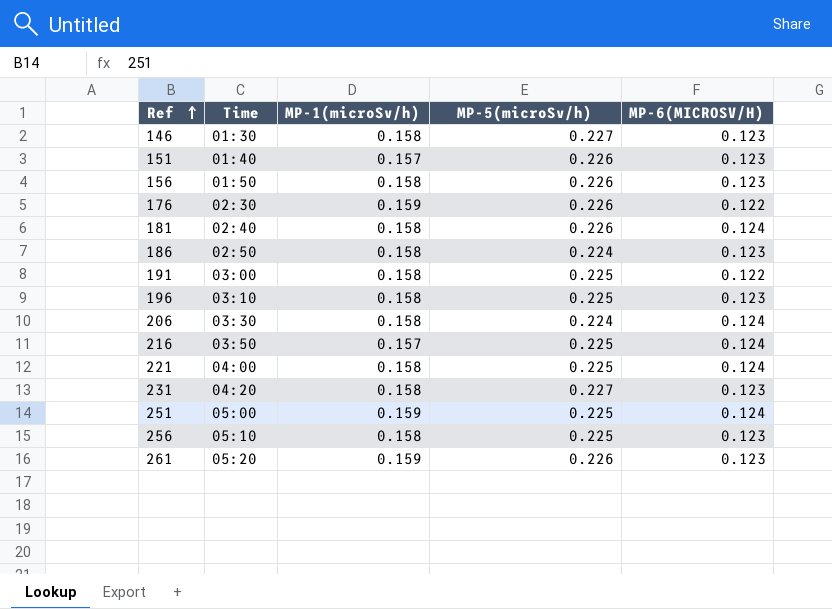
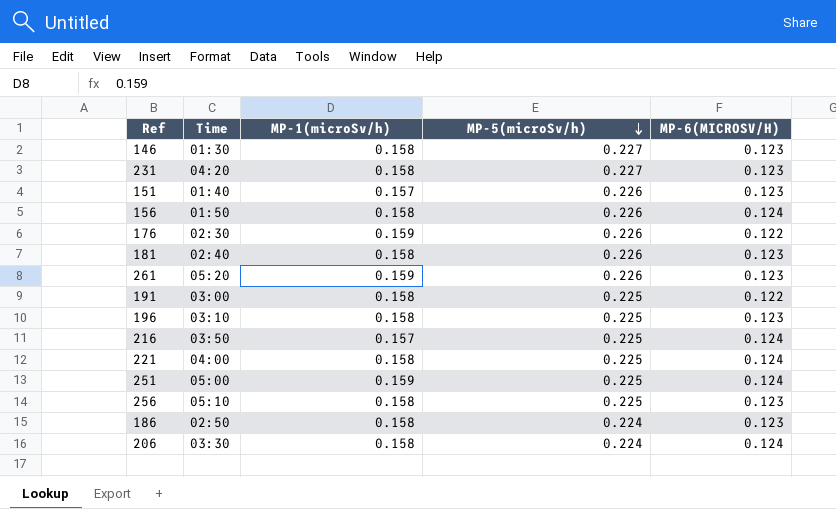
row order: Ref ascending -> MP-5(microSv/h) descending
156 | MP-6(MICROSV/H): 0.123 -> 0.124
181 | MP-6(MICROSV/H): 0.124 -> 0.123

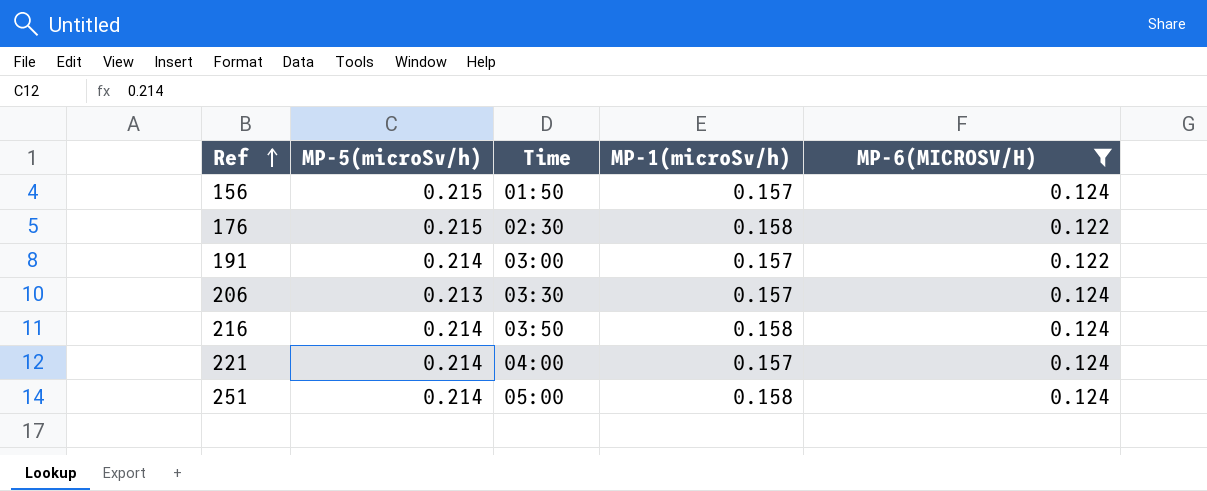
filter: none -> MP-6(MICROSV/H) != 0.123
row order: MP-5(microSv/h) descending -> Ref ascending
column MP-5(microSv/h) | position: 4 -> 2
156 | MP-5(microSv/h): 0.226 -> 0.215
156 | MP-1(microSv/h): 0.158 -> 0.157
176 | MP-5(microSv/h): 0.226 -> 0.215
176 | MP-1(microSv/h): 0.159 -> 0.158
191 | MP-5(microSv/h): 0.225 -> 0.214
191 | MP-1(microSv/h): 0.158 -> 0.157
206 | MP-5(microSv/h): 0.224 -> 0.213
206 | MP-1(microSv/h): 0.158 -> 0.157
216 | MP-5(microSv/h): 0.225 -> 0.214
216 | MP-1(microSv/h): 0.157 -> 0.158
221 | MP-5(microSv/h): 0.225 -> 0.214
221 | MP-1(microSv/h): 0.158 -> 0.157
251 | MP-5(microSv/h): 0.225 -> 0.214
251 | MP-1(microSv/h): 0.159 -> 0.158

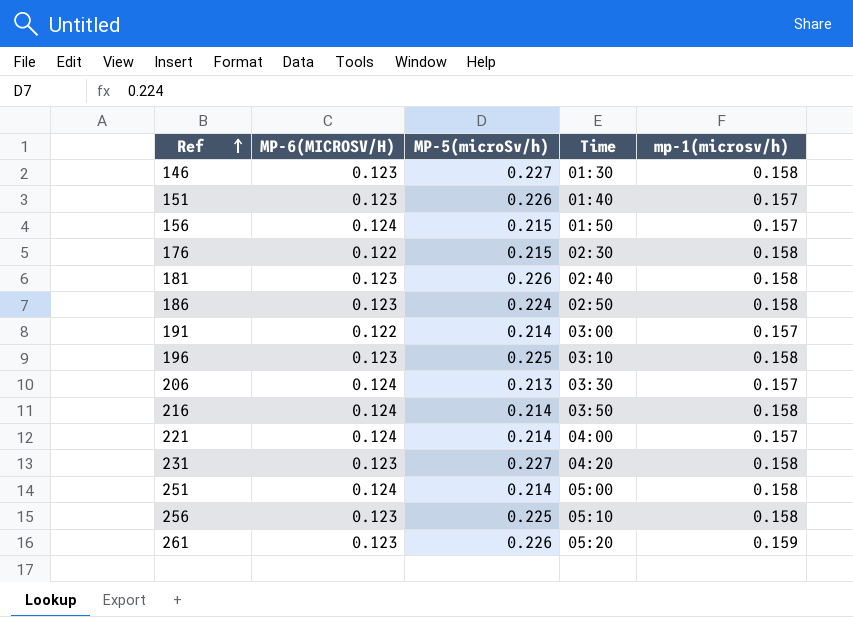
filter: MP-6(MICROSV/H) != 0.123 -> none
column MP-6(MICROSV/H) | position: 5 -> 2
column name: MP-1(microSv/h) -> mp-1(microsv/h)

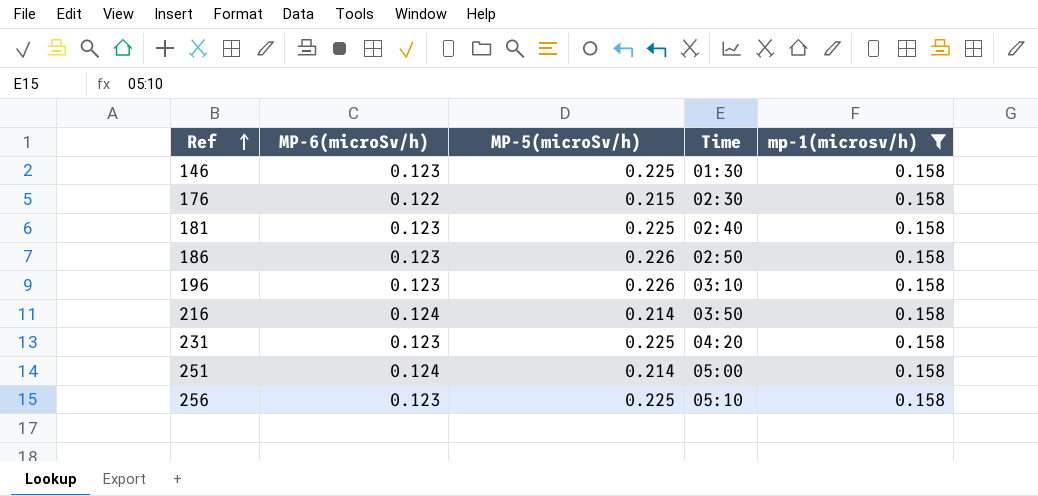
filter: none -> mp-1(microsv/h) = 0.158
column name: MP-6(MICROSV/H) -> MP-6(microSv/h)
146 | MP-5(microSv/h): 0.227 -> 0.225
181 | MP-5(microSv/h): 0.226 -> 0.225
186 | MP-5(microSv/h): 0.224 -> 0.226
196 | MP-5(microSv/h): 0.225 -> 0.226
231 | MP-5(microSv/h): 0.227 -> 0.225

